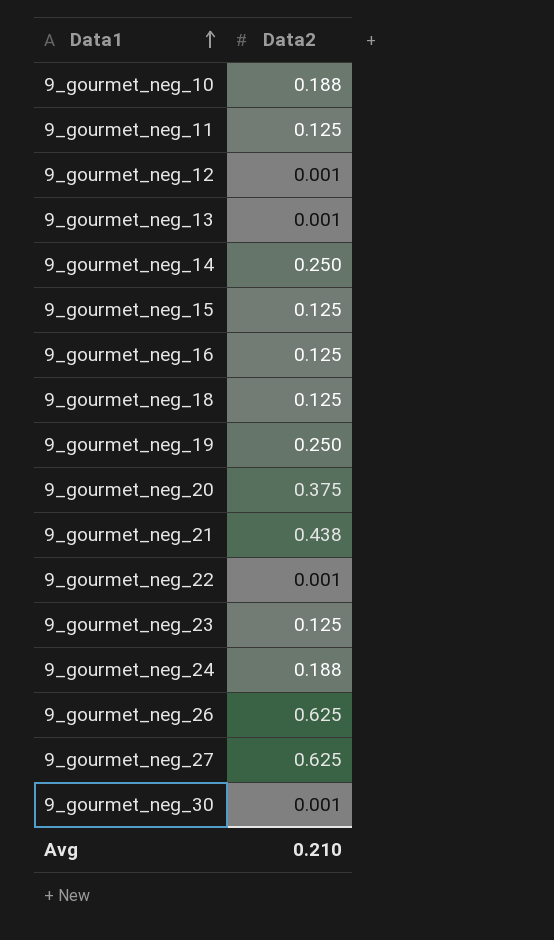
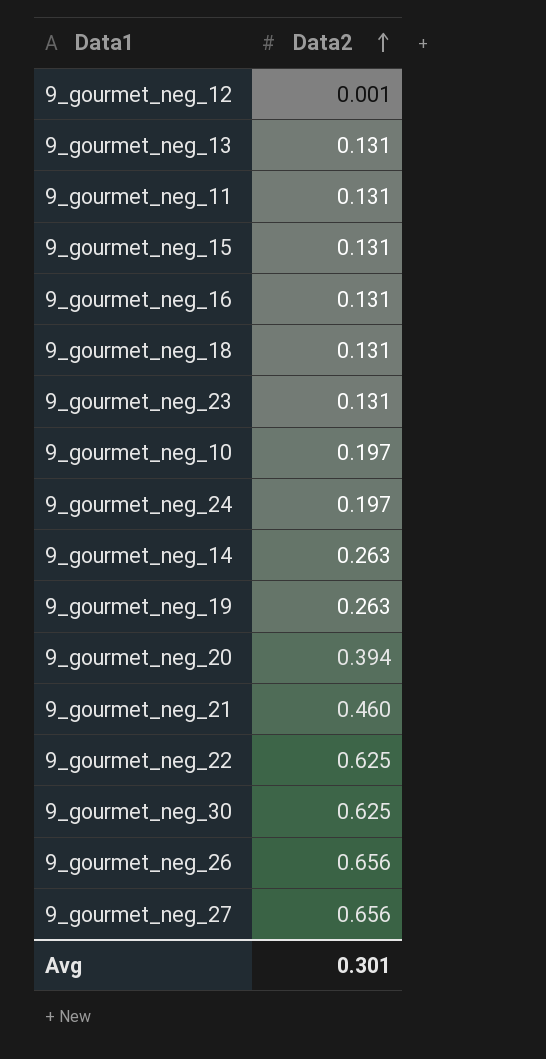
row order: Data1 ascending -> Data2 ascending
9_gourmet_neg_13 | Data2: 0.001 -> 0.131
9_gourmet_neg_11 | Data2: 0.125 -> 0.131
9_gourmet_neg_15 | Data2: 0.125 -> 0.131
9_gourmet_neg_16 | Data2: 0.125 -> 0.131
9_gourmet_neg_18 | Data2: 0.125 -> 0.131
9_gourmet_neg_23 | Data2: 0.125 -> 0.131
9_gourmet_neg_10 | Data2: 0.188 -> 0.197
9_gourmet_neg_24 | Data2: 0.188 -> 0.197
9_gourmet_neg_14 | Data2: 0.250 -> 0.263
9_gourmet_neg_19 | Data2: 0.250 -> 0.263
9_gourmet_neg_20 | Data2: 0.375 -> 0.394
9_gourmet_neg_21 | Data2: 0.438 -> 0.460
9_gourmet_neg_22 | Data2: 0.001 -> 0.625
9_gourmet_neg_30 | Data2: 0.001 -> 0.625
9_gourmet_neg_26 | Data2: 0.625 -> 0.656
9_gourmet_neg_27 | Data2: 0.625 -> 0.656
Avg | Data2: 0.210 -> 0.301

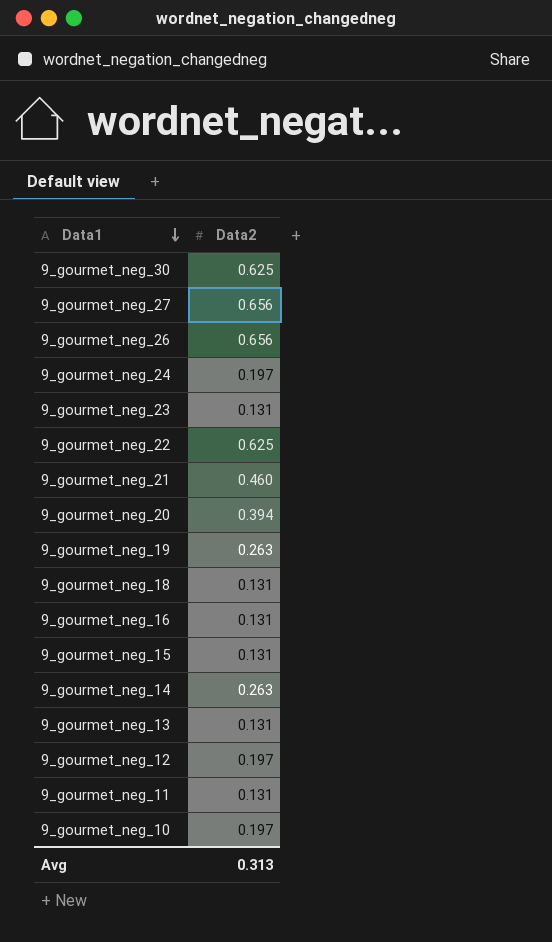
row order: Data2 ascending -> Data1 descending
9_gourmet_neg_12 | Data2: 0.001 -> 0.197
Avg | Data2: 0.301 -> 0.313

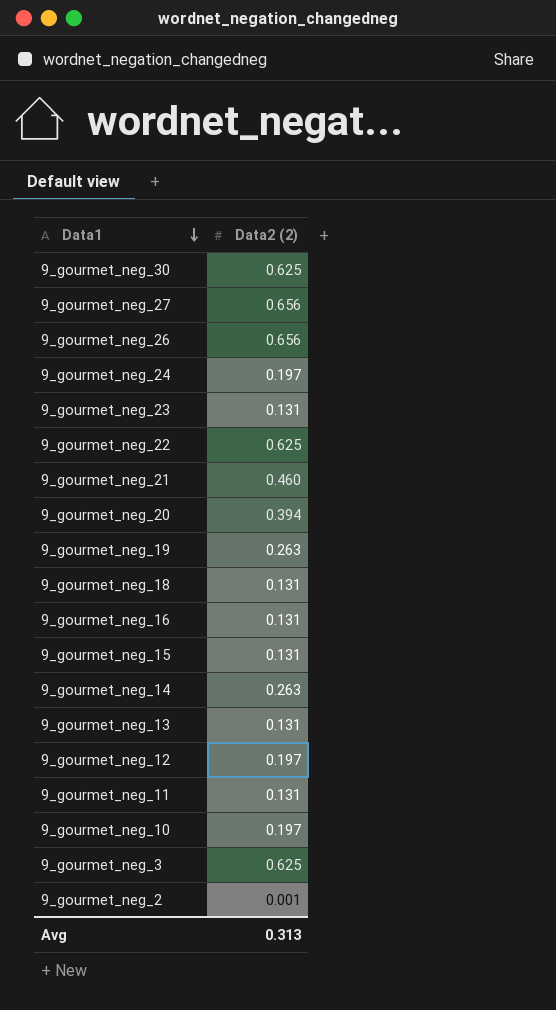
column name: Data2 -> Data2 (2)
row 9_gourmet_neg_3: none -> 0.625
row 9_gourmet_neg_2: none -> 0.001

